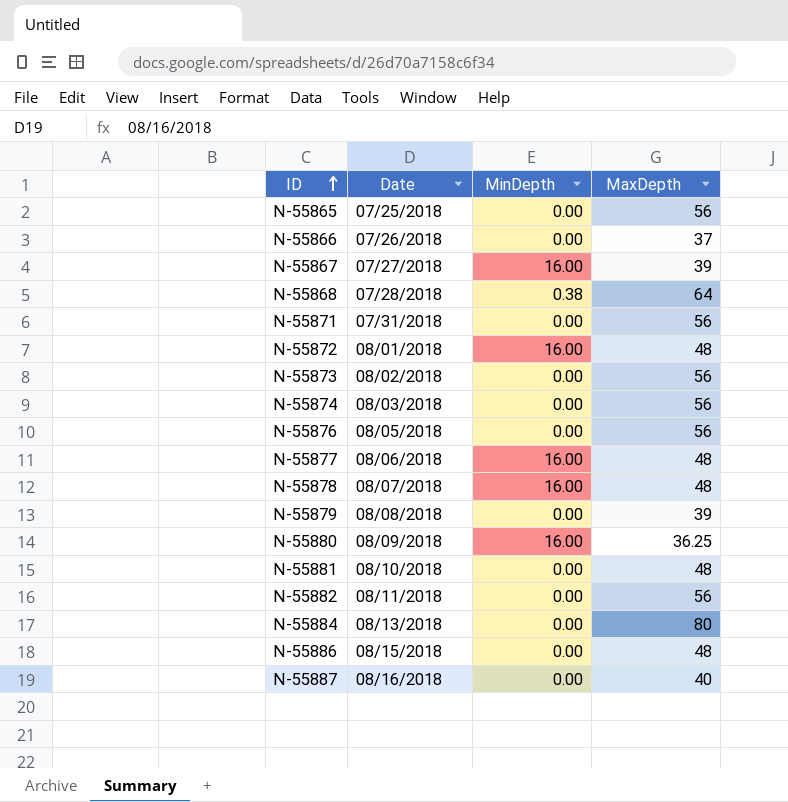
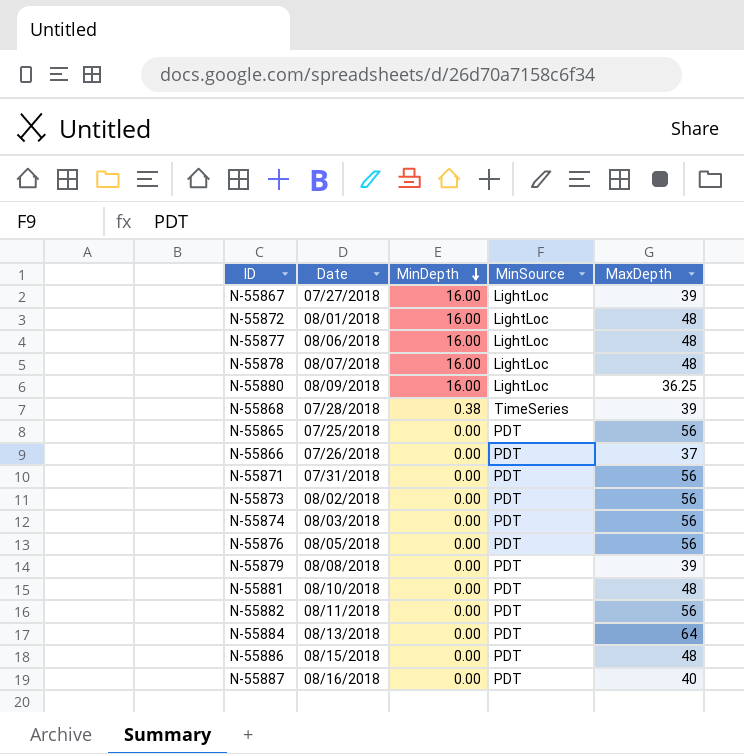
row order: ID ascending -> MinDepth descending
column MinSource | position: none -> 4
N-55868 | MaxDepth: 64 -> 39
N-55884 | MaxDepth: 80 -> 64

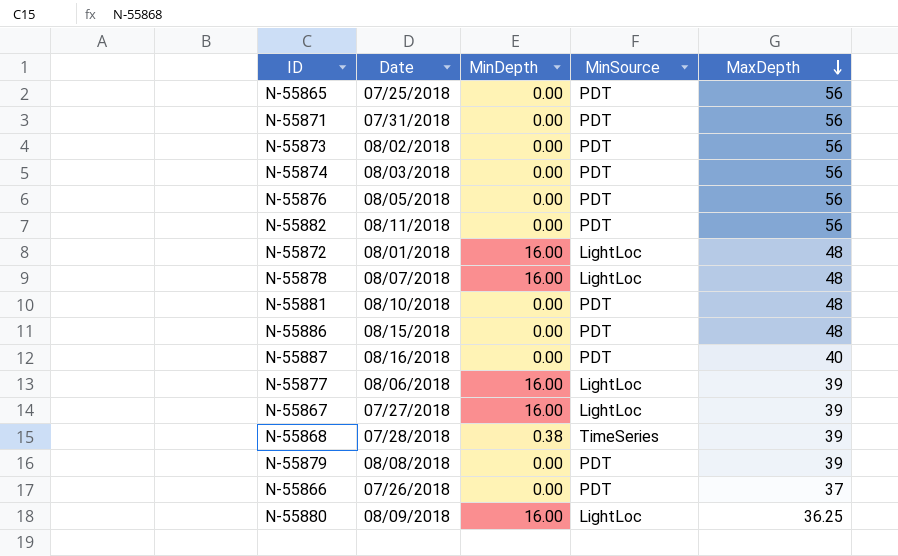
row order: MinDepth descending -> MaxDepth descending
row N-55884: 08/13/2018 | 0.00 | PDT | 64 -> none
N-55877 | MaxDepth: 48 -> 39

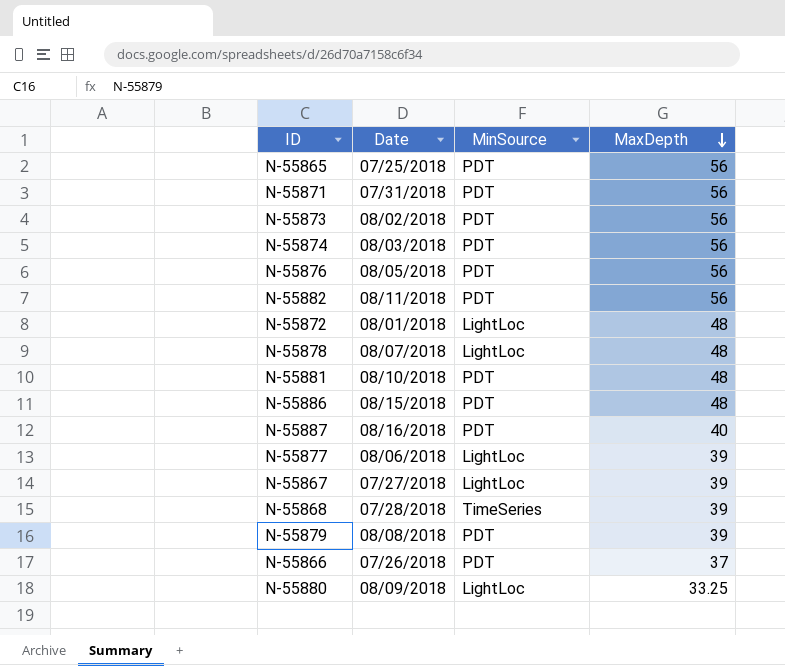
column MinDepth | position: 3 -> none
N-55880 | MaxDepth: 36.25 -> 33.25

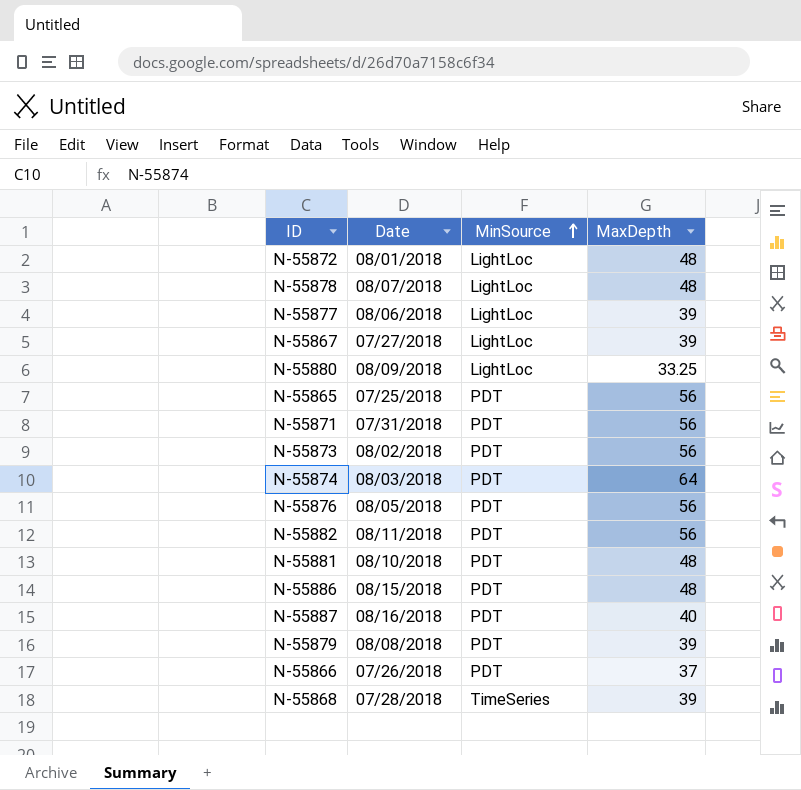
row order: MaxDepth descending -> MinSource ascending
N-55874 | MaxDepth: 56 -> 64

